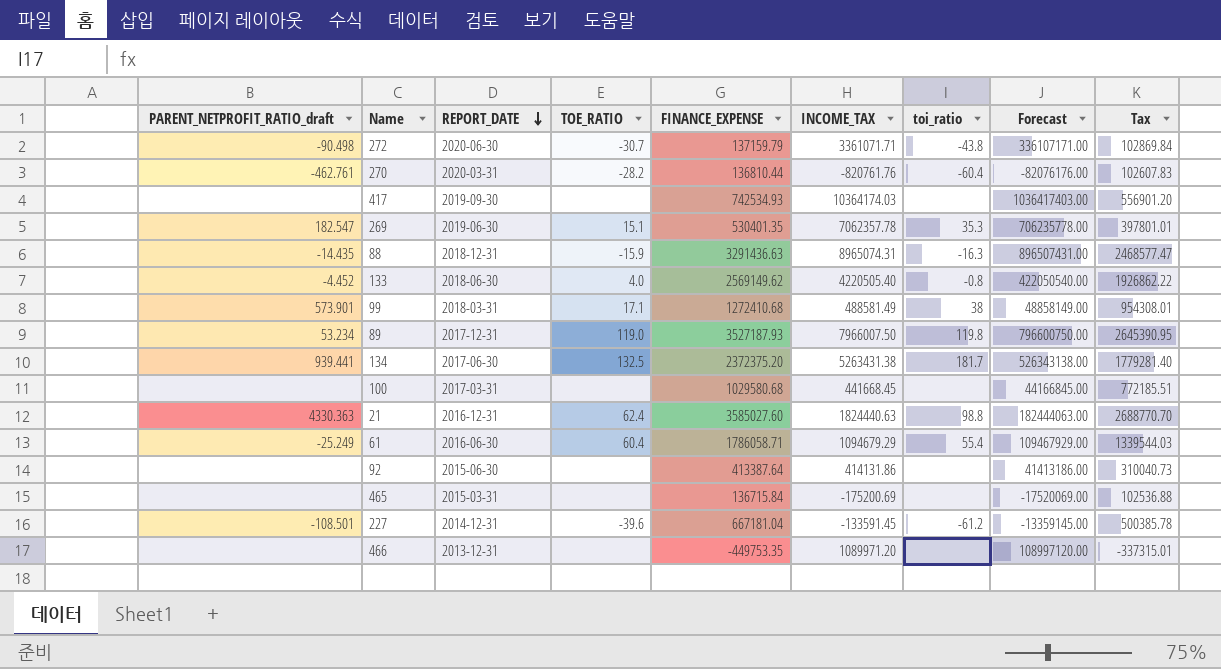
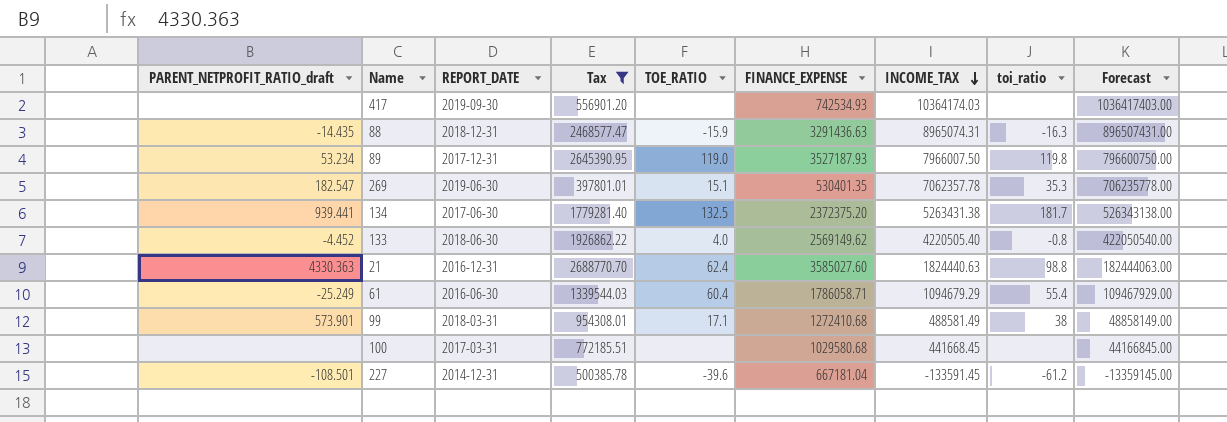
filter: none -> Tax >= 397801.01
row order: REPORT_DATE descending -> INCOME_TAX descending
column Tax | position: 9 -> 4

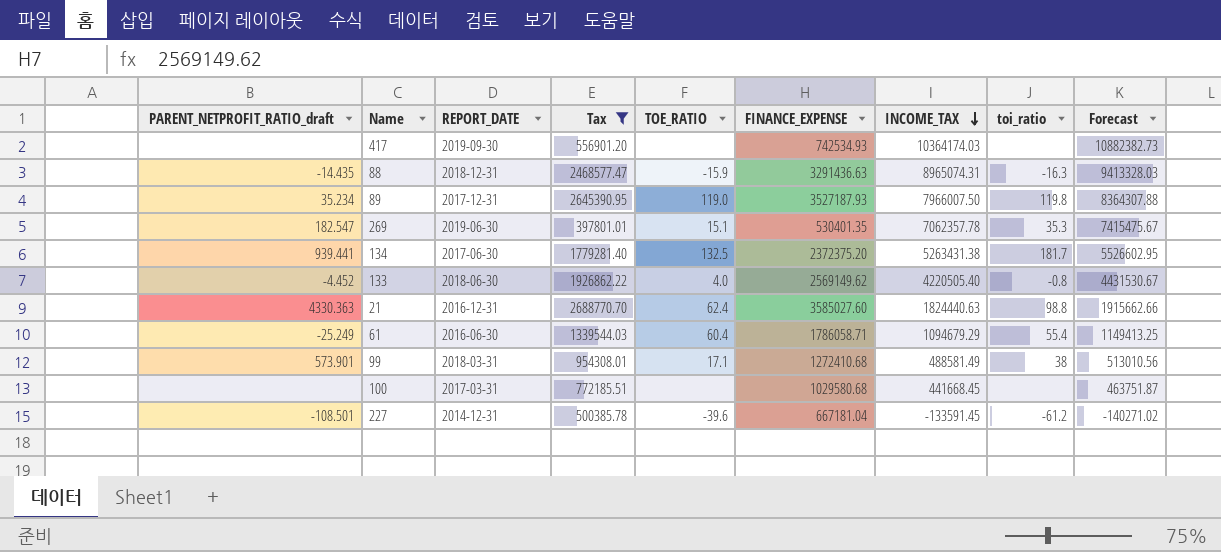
column Forecast | formula: [INCOME_TAX] * 100 -> [INCOME_TAX] * 1.05
89 | PARENT_NETPROFIT_RATIO_draft: 53.234 -> 35.234

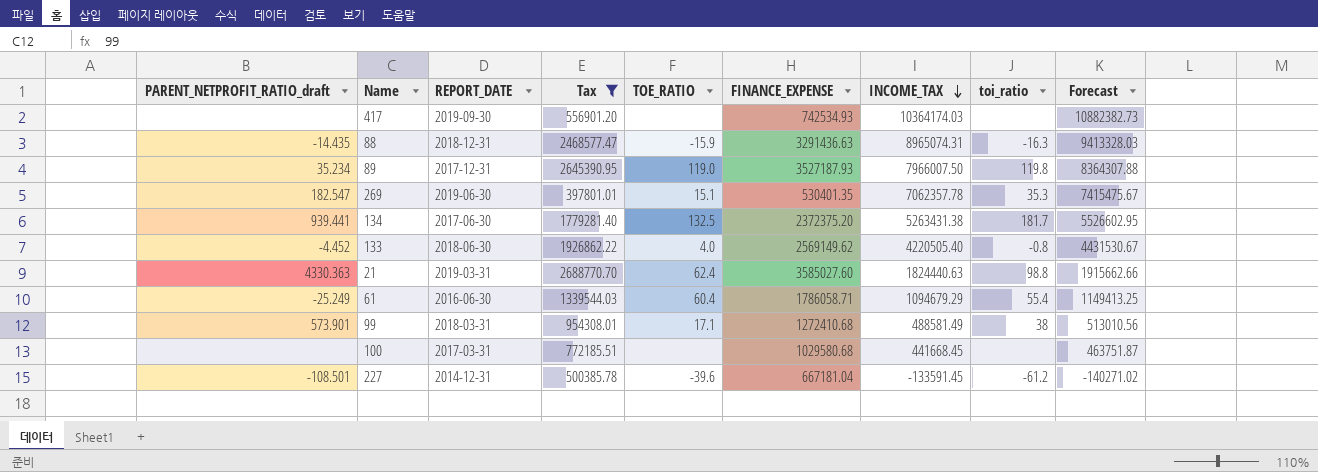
21 | REPORT_DATE: 2016-12-31 -> 2019-03-31

